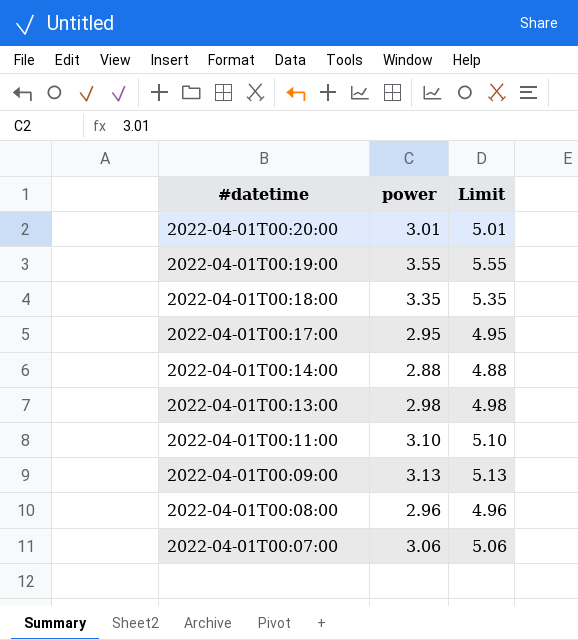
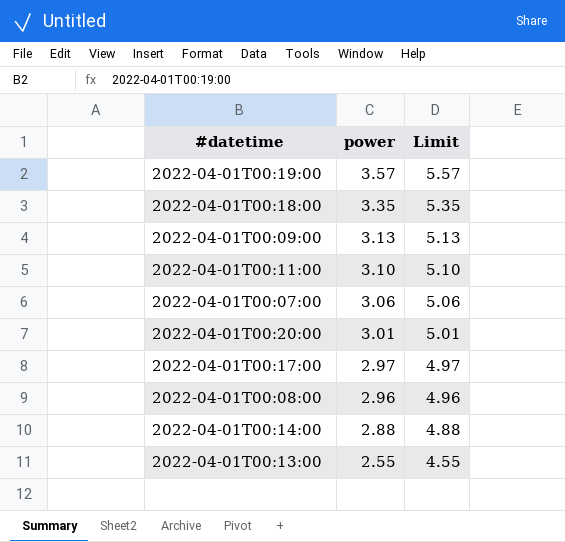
row order: #datetime descending -> power descending
2022-04-01T00:19:00 | power: 3.55 -> 3.57
2022-04-01T00:19:00 | Limit: 5.55 -> 5.57
2022-04-01T00:17:00 | power: 2.95 -> 2.97
2022-04-01T00:17:00 | Limit: 4.95 -> 4.97
2022-04-01T00:13:00 | power: 2.98 -> 2.55
2022-04-01T00:13:00 | Limit: 4.98 -> 4.55

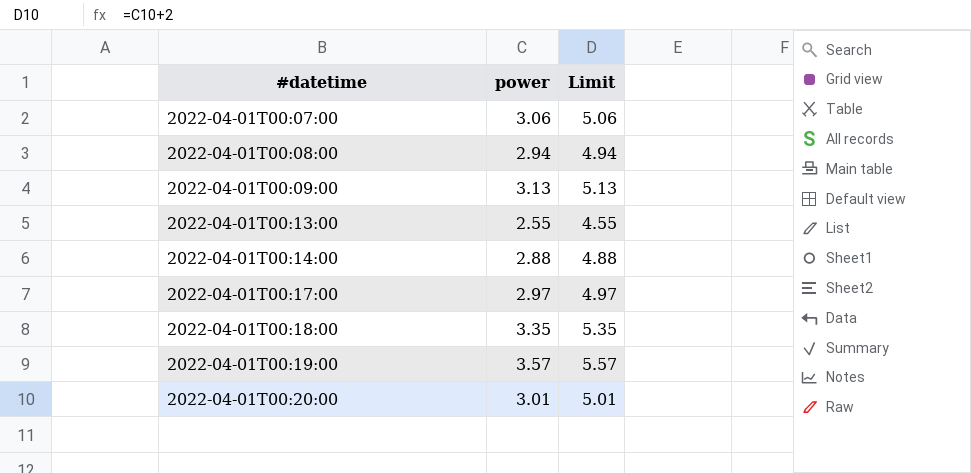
row order: power descending -> #datetime ascending
row 2022-04-01T00:11:00: 3.10 | 5.10 -> none
2022-04-01T00:08:00 | power: 2.96 -> 2.94
2022-04-01T00:08:00 | Limit: 4.96 -> 4.94

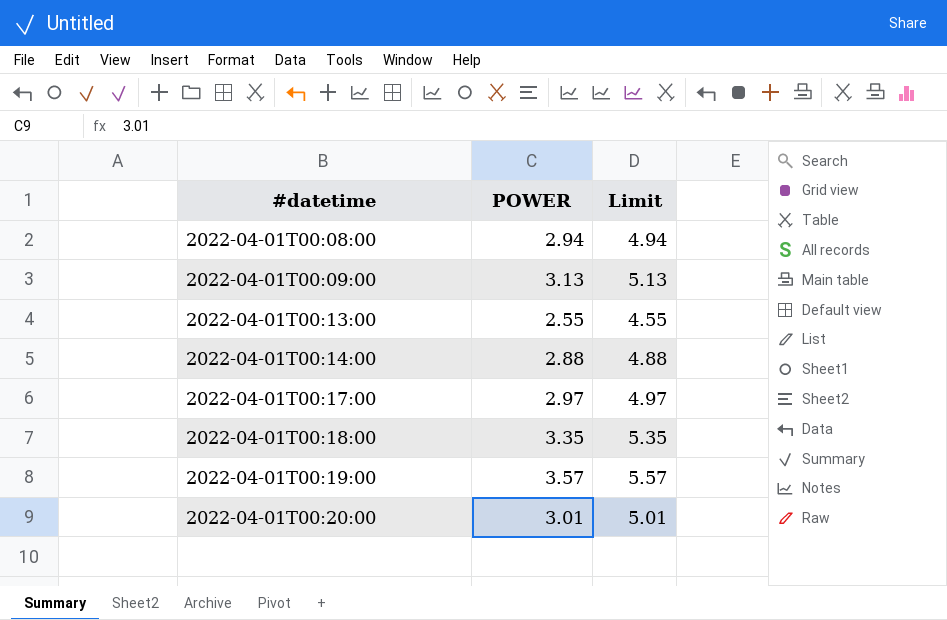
column name: power -> POWER
row 2022-04-01T00:07:00: 3.06 | 5.06 -> none

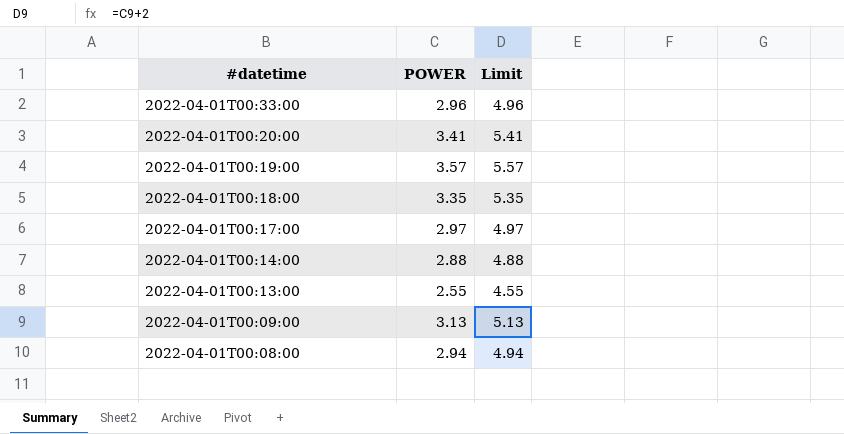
row order: #datetime ascending -> #datetime descending
row 2022-04-01T00:33:00: none -> 2.96 | 4.96
2022-04-01T00:20:00 | POWER: 3.01 -> 3.41
2022-04-01T00:20:00 | Limit: 5.01 -> 5.41

